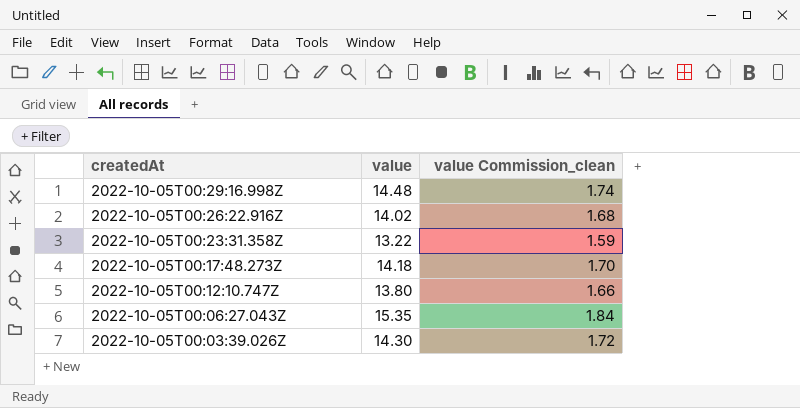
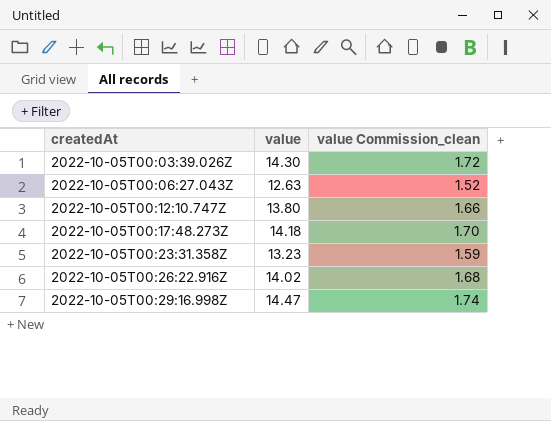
row order: createdAt descending -> createdAt ascending
2022-10-05T00:06:27.043Z | value: 15.35 -> 12.63
2022-10-05T00:06:27.043Z | value Commission_clean: 1.84 -> 1.52
2022-10-05T00:23:31.358Z | value: 13.22 -> 13.23
2022-10-05T00:29:16.998Z | value: 14.48 -> 14.47

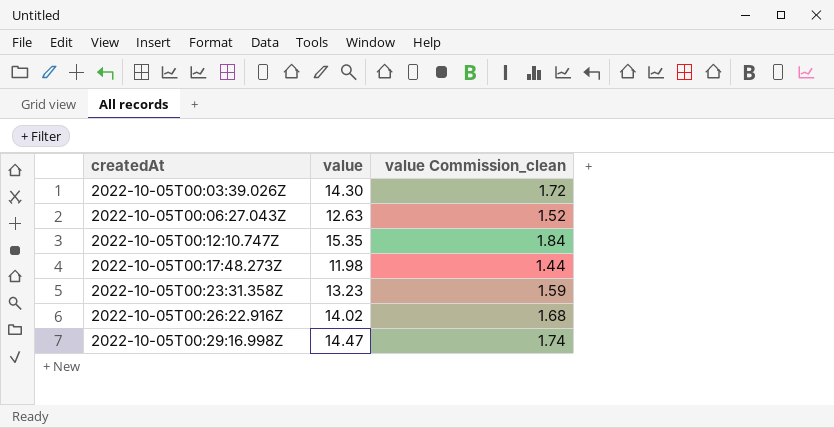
2022-10-05T00:12:10.747Z | value: 13.80 -> 15.35
2022-10-05T00:12:10.747Z | value Commission_clean: 1.66 -> 1.84
2022-10-05T00:17:48.273Z | value: 14.18 -> 11.98
2022-10-05T00:17:48.273Z | value Commission_clean: 1.70 -> 1.44

